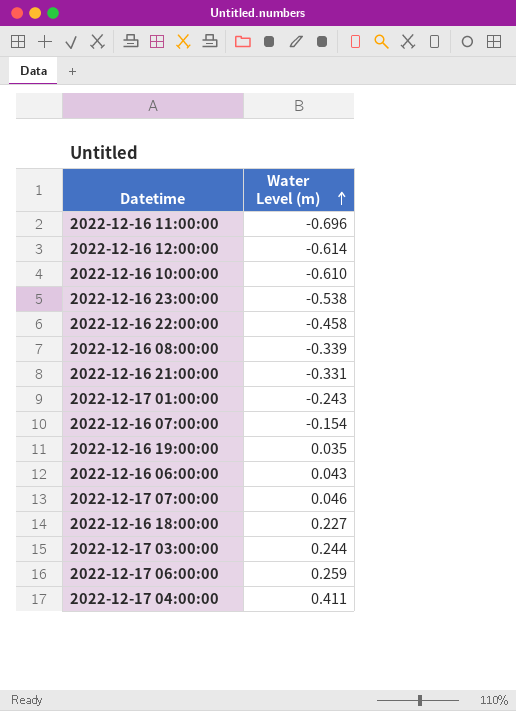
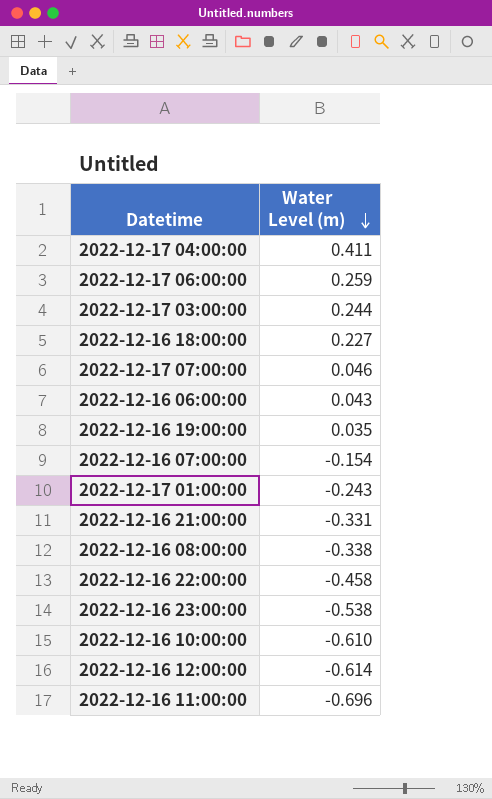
row order: Water Level (m) ascending -> Water Level (m) descending
2022-12-16 08:00:00 | Water Level (m): -0.339 -> -0.338

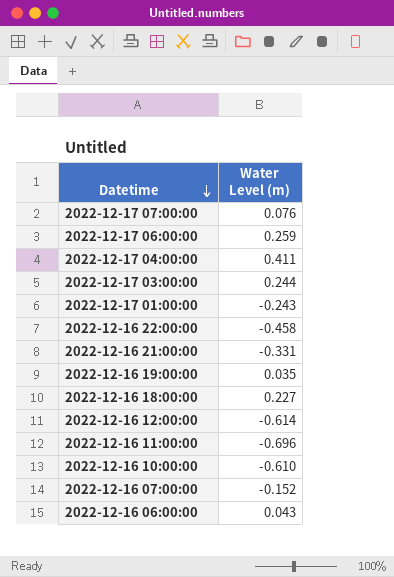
row order: Water Level (m) descending -> Datetime descending
row 2022-12-16 08:00:00: -0.338 -> none
row 2022-12-16 23:00:00: -0.538 -> none
2022-12-17 07:00:00 | Water Level (m): 0.046 -> 0.076
2022-12-16 07:00:00 | Water Level (m): -0.154 -> -0.152

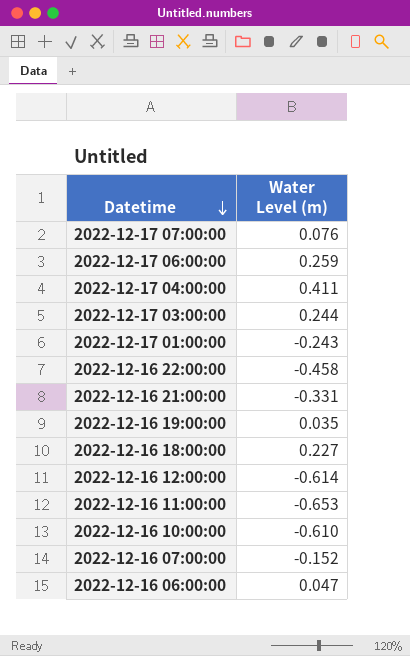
2022-12-16 11:00:00 | Water Level (m): -0.696 -> -0.653
2022-12-16 06:00:00 | Water Level (m): 0.043 -> 0.047

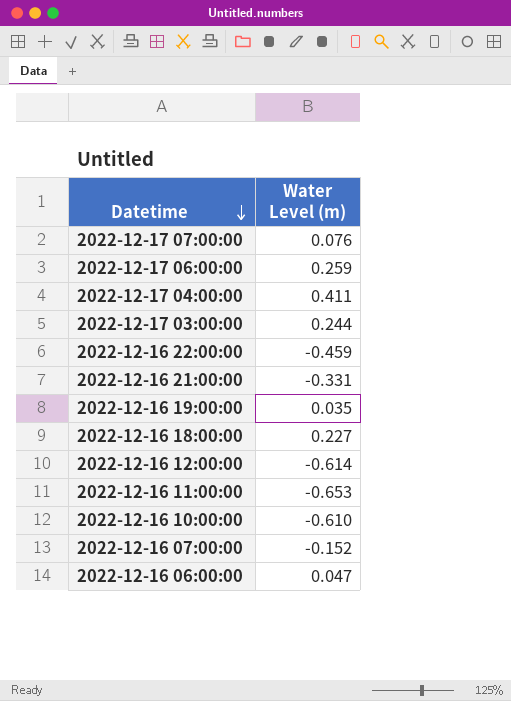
row 2022-12-17 01:00:00: -0.243 -> none
2022-12-16 22:00:00 | Water Level (m): -0.458 -> -0.459

